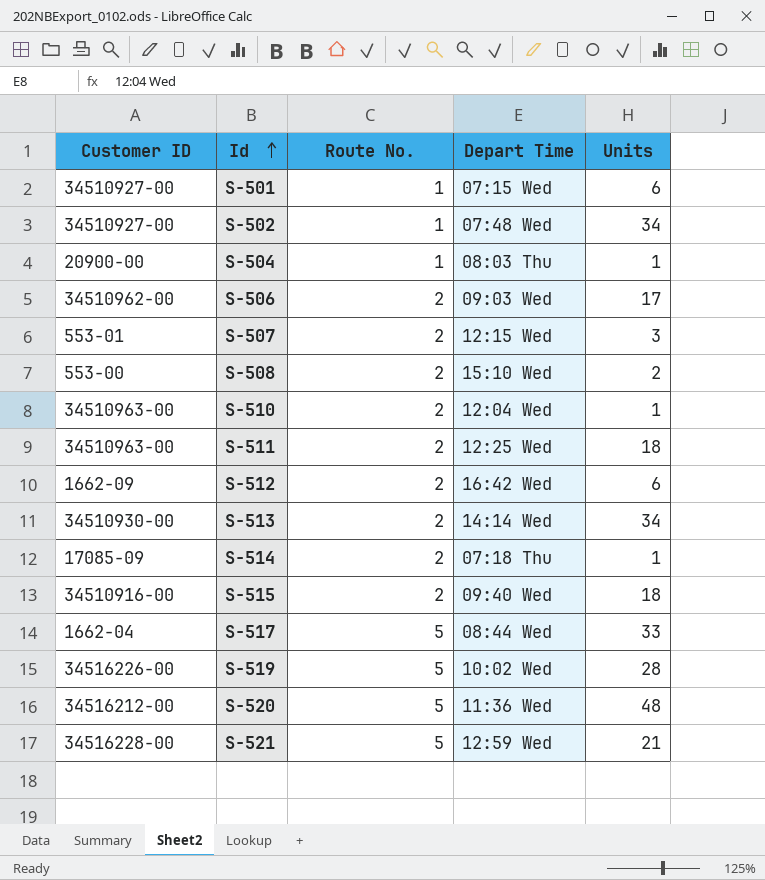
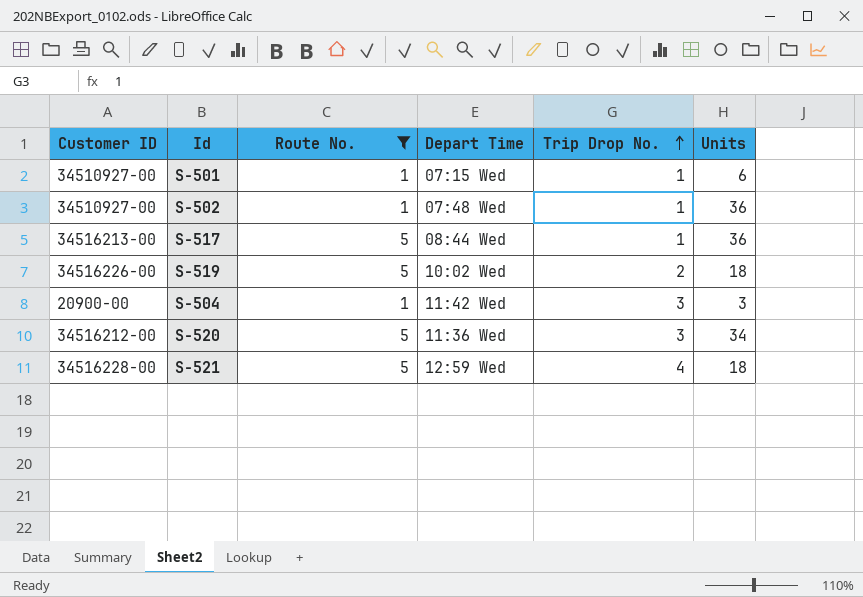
filter: none -> Route No. != 2
row order: Id ascending -> Trip Drop No. ascending
column Trip Drop No. | position: none -> 5
S-502 | Units: 34 -> 36
S-517 | Customer ID: 1662-04 -> 34516213-00
S-517 | Units: 33 -> 36
S-519 | Units: 28 -> 18
S-504 | Depart Time: 08:03 Thu -> 11:42 Wed
S-504 | Units: 1 -> 3
S-520 | Units: 48 -> 34
S-521 | Units: 21 -> 18

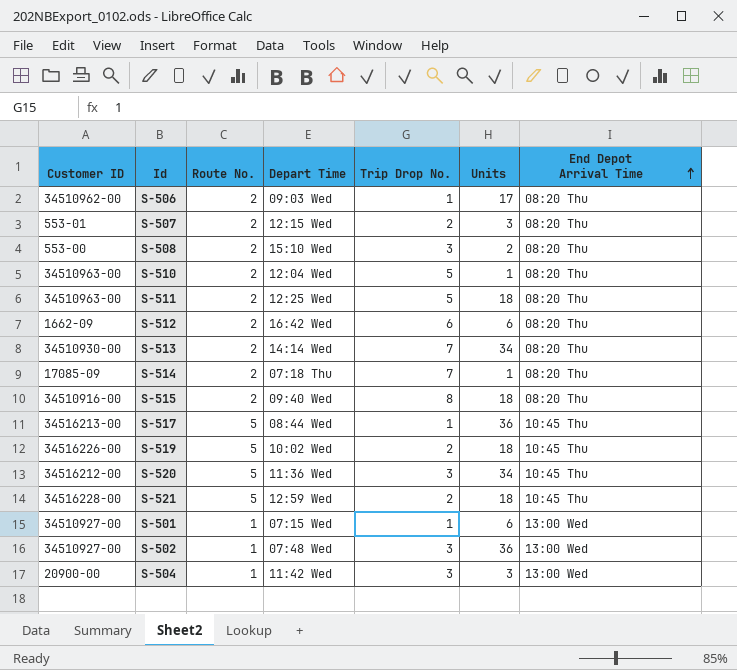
filter: Route No. != 2 -> none
row order: Trip Drop No. ascending -> End Depot Arrival Time ascending
column End Depot Arrival Time | position: none -> 7
S-521 | Trip Drop No.: 4 -> 2
S-502 | Trip Drop No.: 1 -> 3

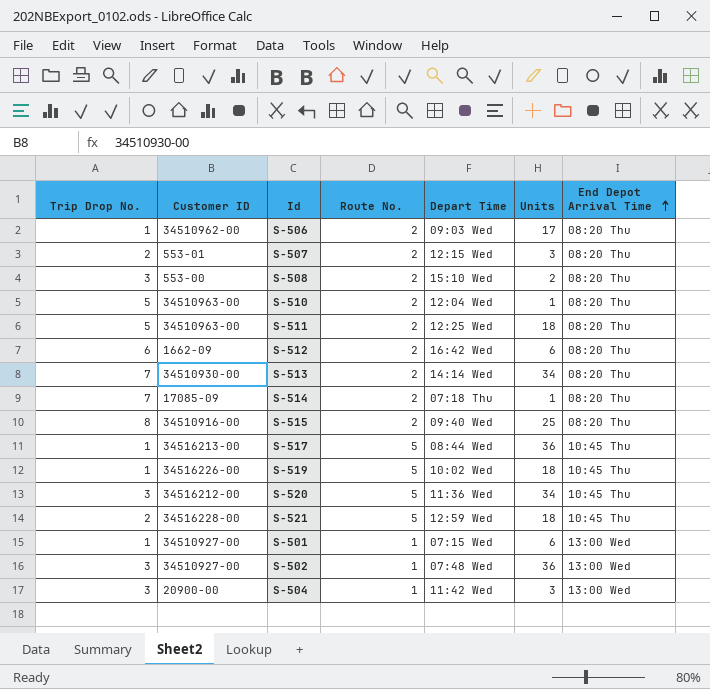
column Trip Drop No. | position: 5 -> 1
S-515 | Units: 18 -> 25
S-519 | Trip Drop No.: 2 -> 1

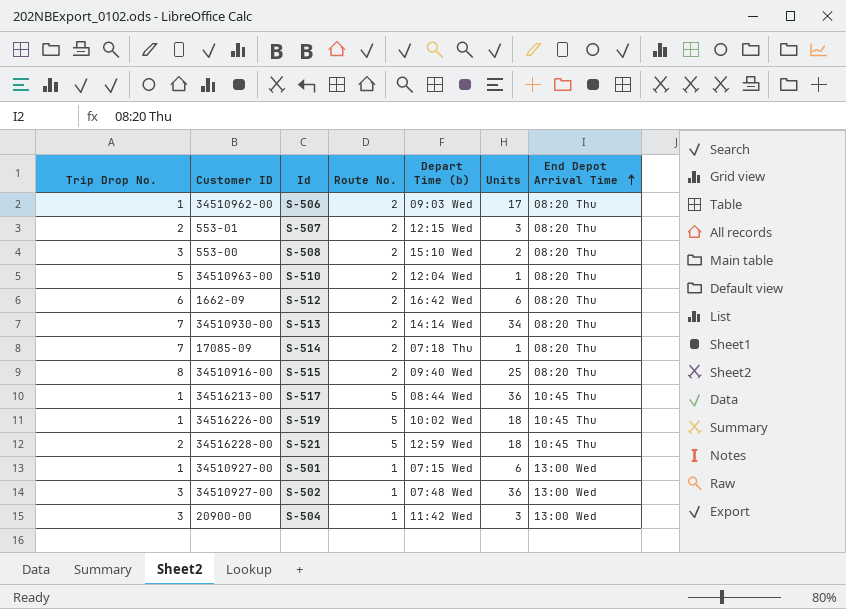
column name: Depart Time -> Depart Time (b)
row S-511: 5 | 34510963-00 | 2 | 12:25 Wed | 18 | 08:20 Thu -> none
row S-520: 3 | 34516212-00 | 5 | 11:36 Wed | 34 | 10:45 Thu -> none

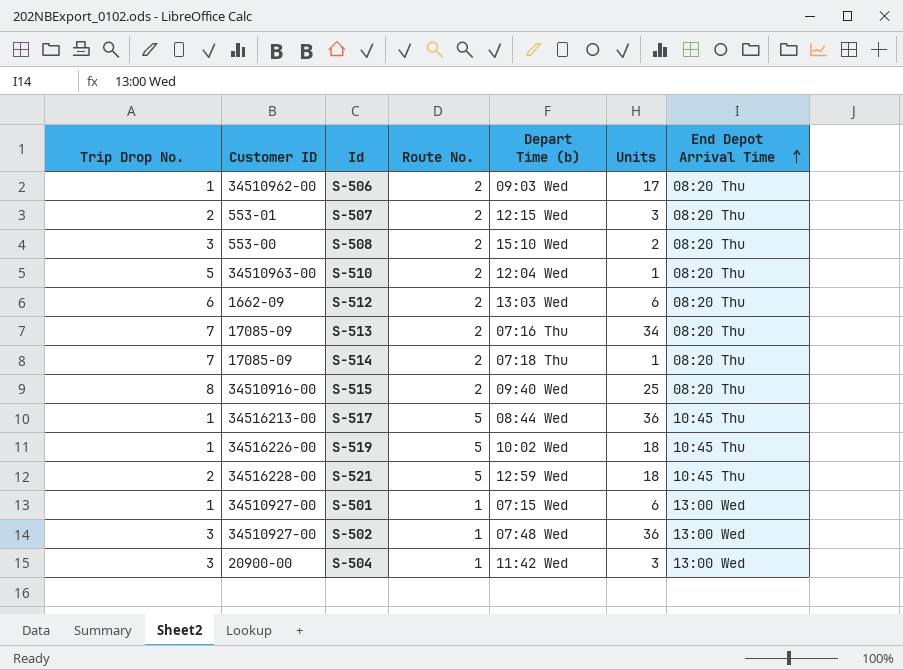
S-512 | Depart Time (b): 16:42 Wed -> 13:03 Wed
S-513 | Customer ID: 34510930-00 -> 17085-09
S-513 | Depart Time (b): 14:14 Wed -> 07:16 Thu

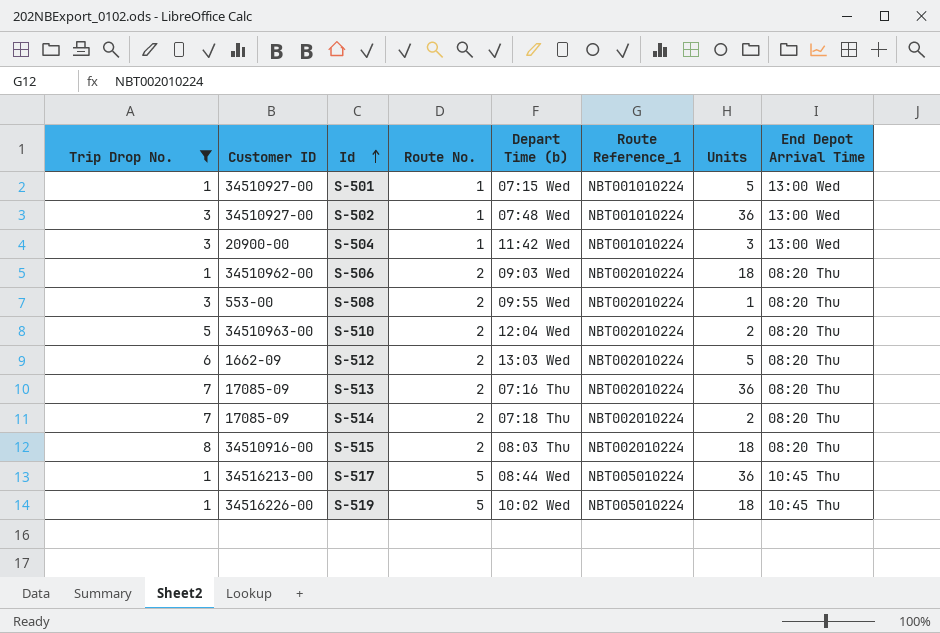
filter: none -> Trip Drop No. != 2
row order: End Depot Arrival Time ascending -> Id ascending
column Route Reference_1 | position: none -> 6
S-501 | Units: 6 -> 5
S-506 | Units: 17 -> 18
S-508 | Depart Time (b): 15:10 Wed -> 09:55 Wed
S-508 | Units: 2 -> 1
S-510 | Units: 1 -> 2
S-512 | Units: 6 -> 5
S-513 | Units: 34 -> 36
S-514 | Units: 1 -> 2
S-515 | Depart Time (b): 09:40 Wed -> 08:03 Thu
S-515 | Units: 25 -> 18

